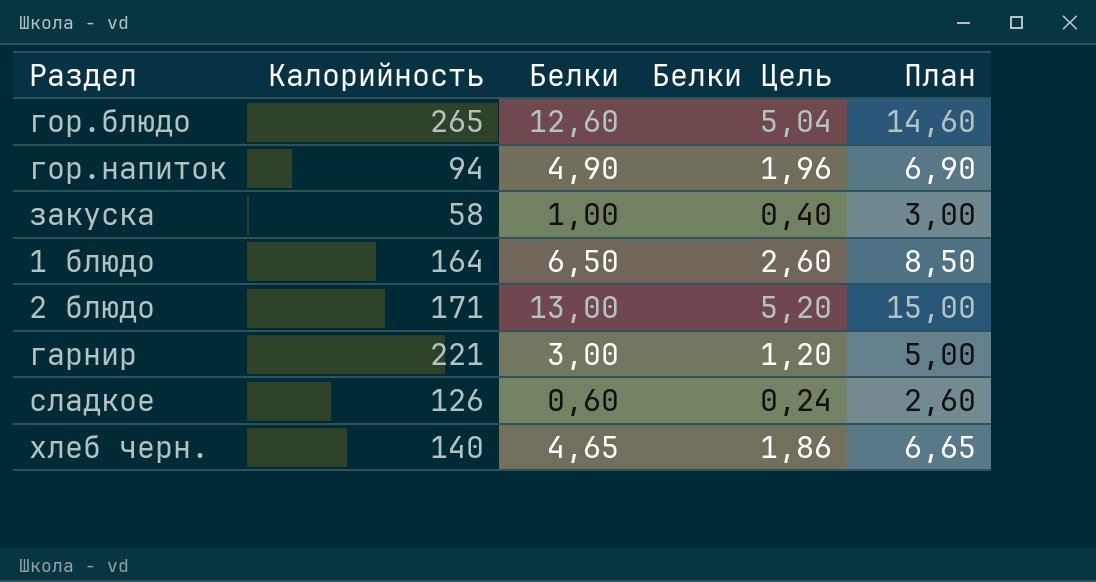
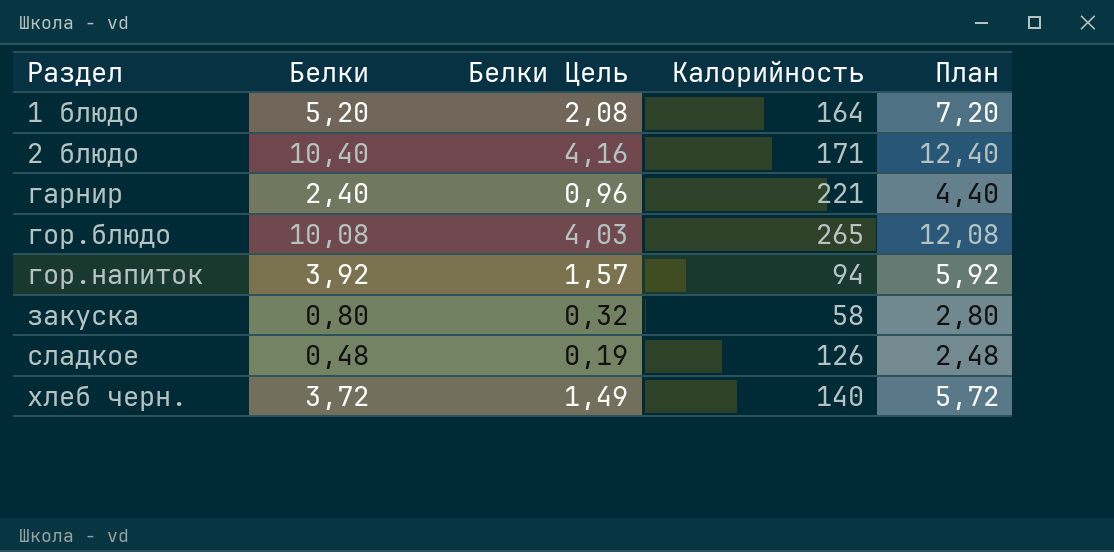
row order: none -> Раздел ascending
column Калорийность | position: 2 -> 4
1 блюдо | Белки: 6,50 -> 5,20
1 блюдо | Белки Цель: 2,60 -> 2,08
1 блюдо | План: 8,50 -> 7,20
2 блюдо | Белки: 13,00 -> 10,40
2 блюдо | Белки Цель: 5,20 -> 4,16
2 блюдо | План: 15,00 -> 12,40
гарнир | Белки: 3,00 -> 2,40
гарнир | Белки Цель: 1,20 -> 0,96
гарнир | План: 5,00 -> 4,40
гор.блюдо | Белки: 12,60 -> 10,08
гор.блюдо | Белки Цель: 5,04 -> 4,03
гор.блюдо | План: 14,60 -> 12,08
гор.напиток | Белки: 4,90 -> 3,92
гор.напиток | Белки Цель: 1,96 -> 1,57
гор.напиток | План: 6,90 -> 5,92
закуска | Белки: 1,00 -> 0,80
закуска | Белки Цель: 0,40 -> 0,32
закуска | План: 3,00 -> 2,80
сладкое | Белки: 0,60 -> 0,48
сладкое | Белки Цель: 0,24 -> 0,19
сладкое | План: 2,60 -> 2,48
хлеб черн. | Белки: 4,65 -> 3,72
хлеб черн. | Белки Цель: 1,86 -> 1,49
хлеб черн. | План: 6,65 -> 5,72

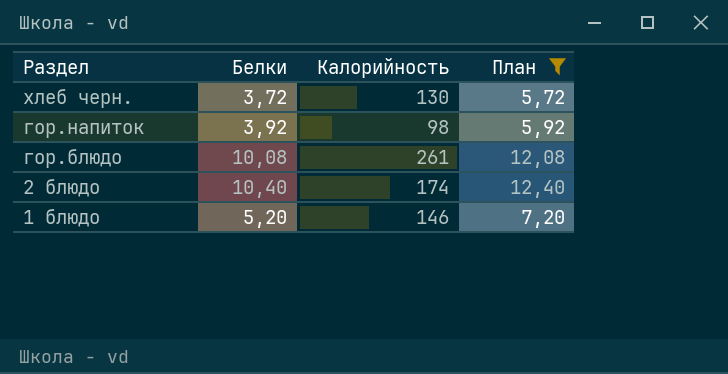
filter: none -> План >= 5,72
row order: Раздел ascending -> Раздел descending
column Белки Цель | formula: [Белки] * 0,4 -> none
хлеб черн. | Калорийность: 140 -> 130
гор.напиток | Калорийность: 94 -> 98
гор.блюдо | Калорийность: 265 -> 261
2 блюдо | Калорийность: 171 -> 174
1 блюдо | Калорийность: 164 -> 146

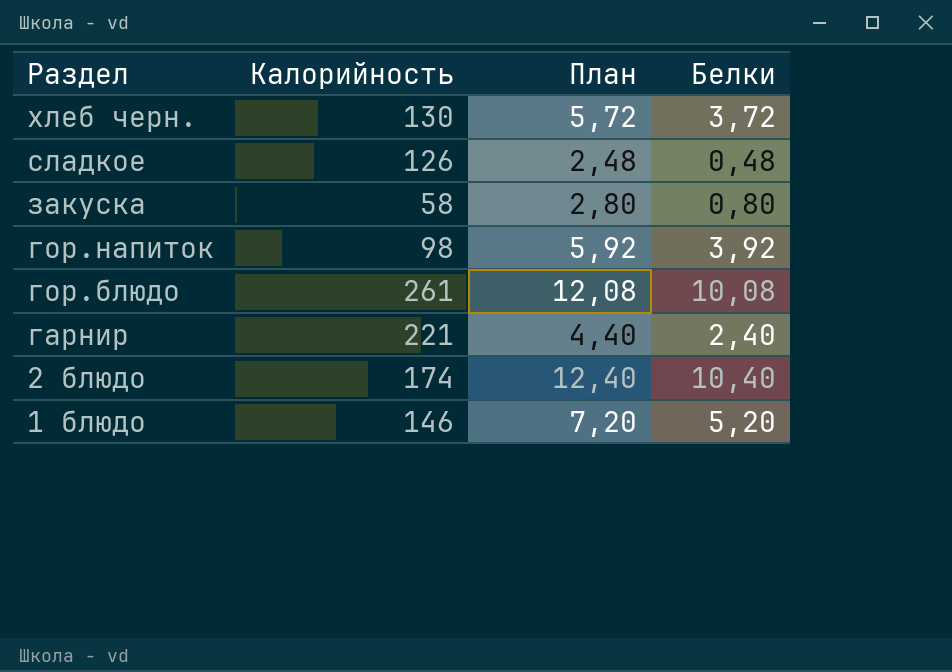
filter: План >= 5,72 -> none
column Белки | position: 2 -> 4

